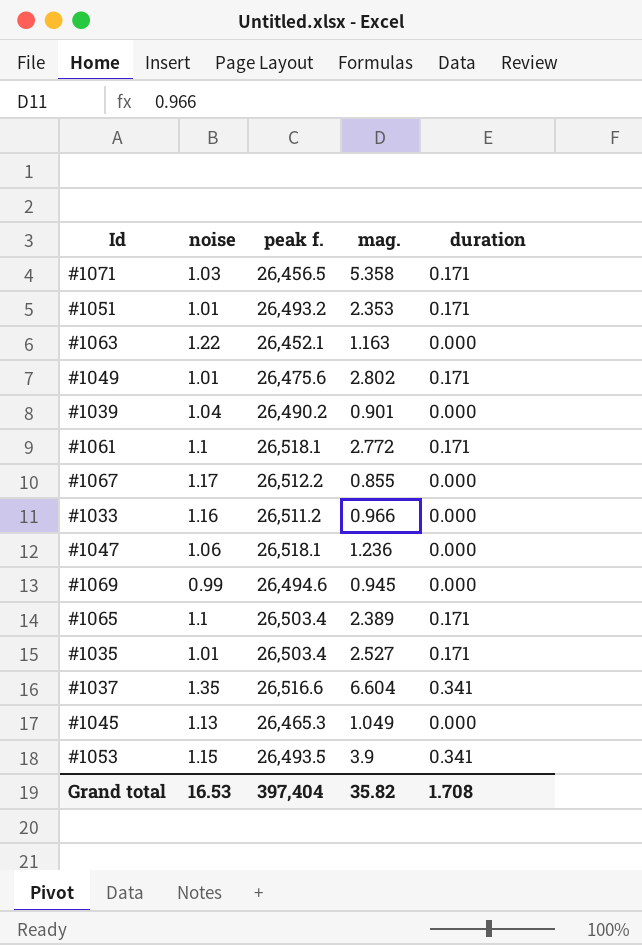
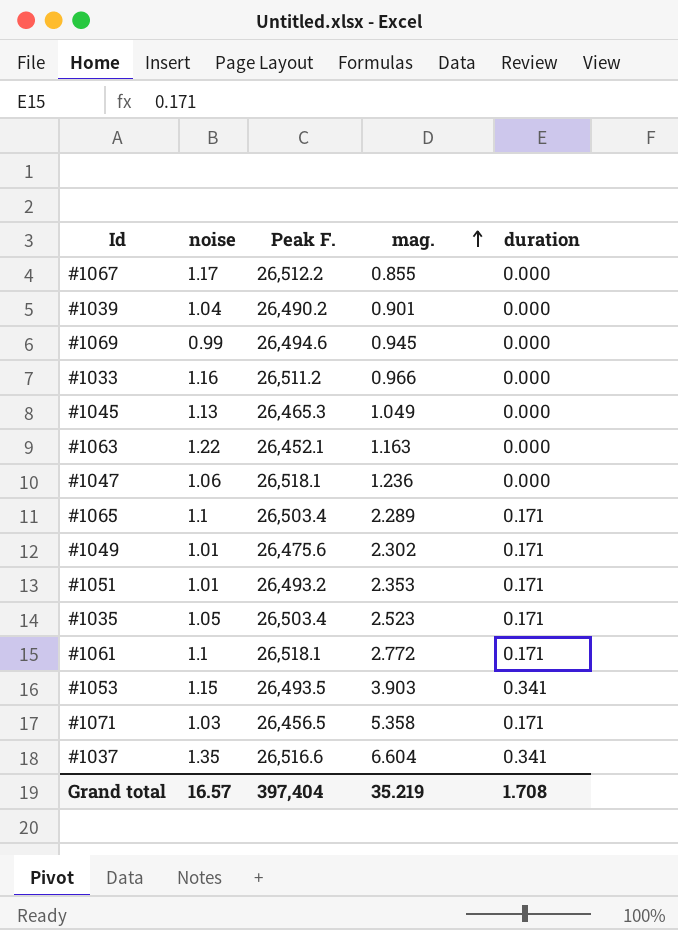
row order: none -> mag. ascending
column name: peak f. -> Peak F.
#1065 | mag.: 2.389 -> 2.289
#1049 | mag.: 2.802 -> 2.302
#1035 | noise: 1.01 -> 1.05
#1035 | mag.: 2.527 -> 2.523
#1053 | mag.: 3.9 -> 3.903
Grand total | noise: 16.53 -> 16.57
Grand total | mag.: 35.82 -> 35.219

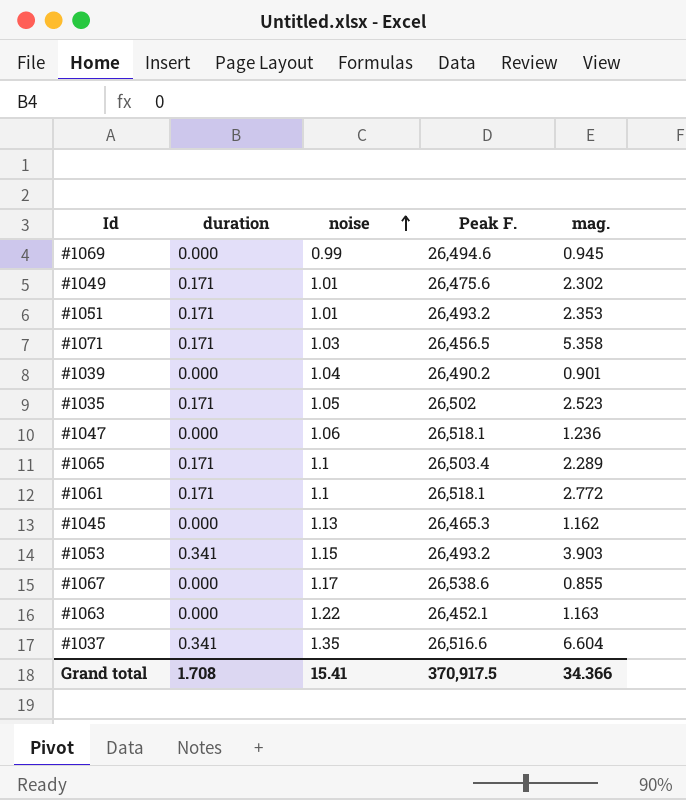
row order: mag. ascending -> noise ascending
column duration | position: 5 -> 2
row #1033: 1.16 | 26,511.2 | 0.966 | 0.000 -> none
#1035 | Peak F.: 26,503.4 -> 26,502
#1045 | mag.: 1.049 -> 1.162
#1053 | Peak F.: 26,493.5 -> 26,493.2
#1067 | Peak F.: 26,512.2 -> 26,538.6
Grand total | noise: 16.57 -> 15.41
Grand total | Peak F.: 397,404 -> 370,917.5
Grand total | mag.: 35.219 -> 34.366

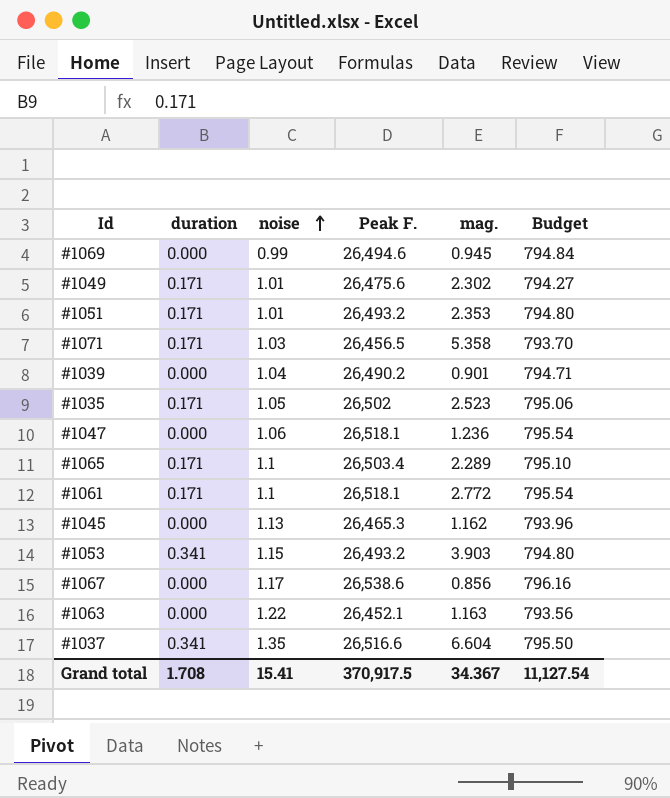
column Budget | formula: none -> [Peak F.] * 0.03
#1067 | mag.: 0.855 -> 0.856
Grand total | mag.: 34.366 -> 34.367

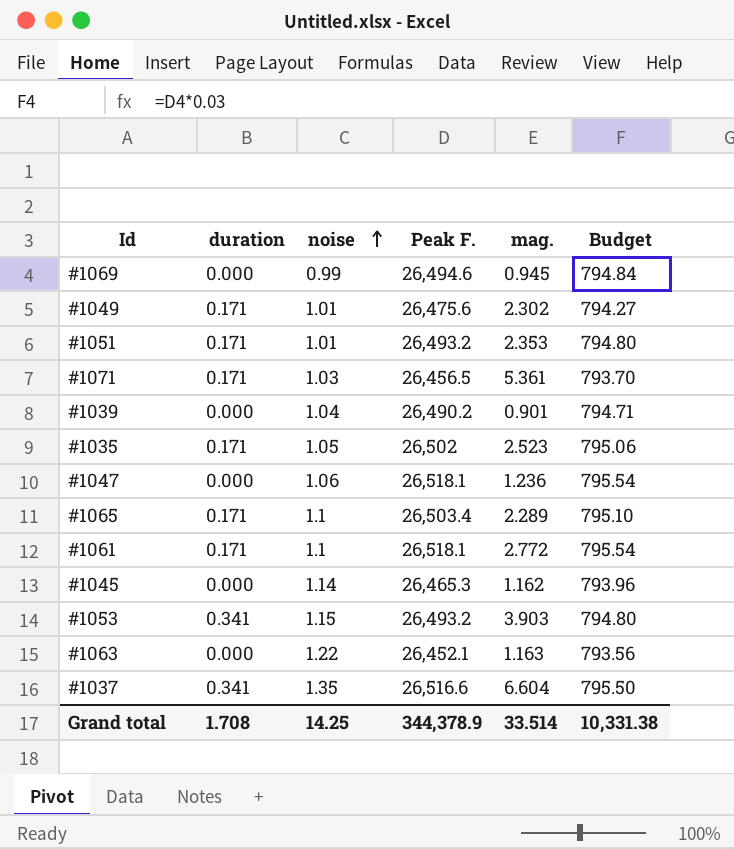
row #1067: 0.000 | 1.17 | 26,538.6 | 0.856 | 796.16 -> none
#1071 | mag.: 5.358 -> 5.361
#1045 | noise: 1.13 -> 1.14
Grand total | noise: 15.41 -> 14.25
Grand total | Peak F.: 370,917.5 -> 344,378.9
Grand total | mag.: 34.367 -> 33.514
Grand total | Budget: 11,127.54 -> 10,331.38

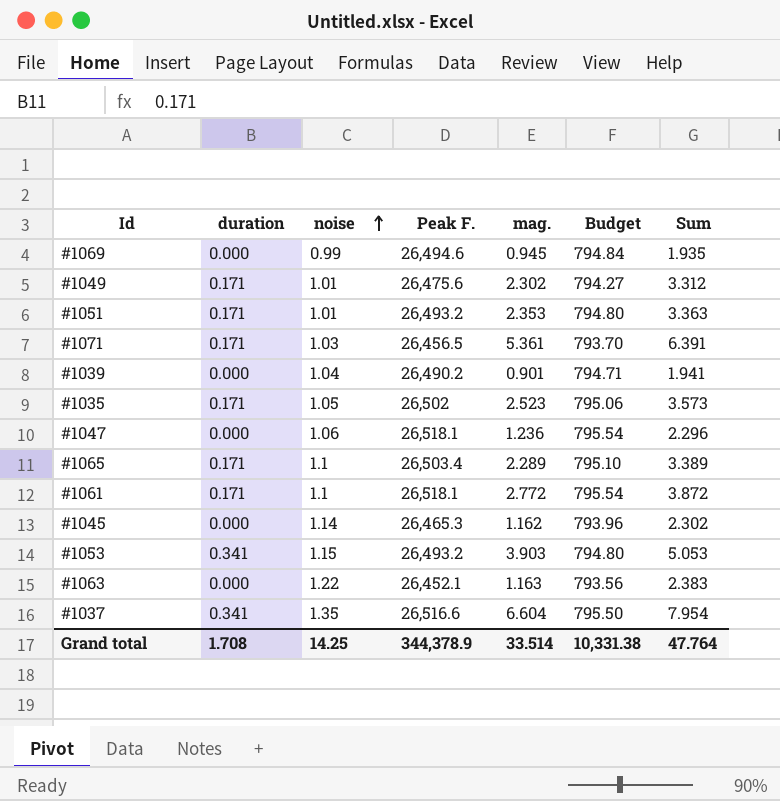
column Sum | formula: none -> [noise] + [mag.]

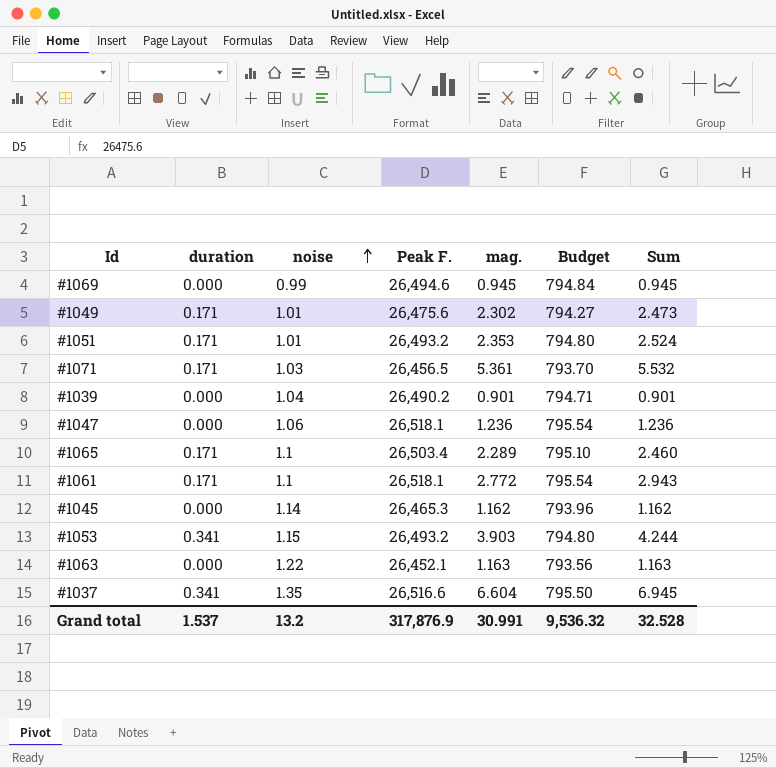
column Sum | formula: [noise] + [mag.] -> [duration] + [mag.]
row #1035: 0.171 | 1.05 | 26,502 | 2.523 | 795.06 | 3.573 -> none
Grand total | duration: 1.708 -> 1.537
Grand total | noise: 14.25 -> 13.2
Grand total | Peak F.: 344,378.9 -> 317,876.9
Grand total | mag.: 33.514 -> 30.991
Grand total | Budget: 10,331.38 -> 9,536.32
Grand total | Sum: 47.764 -> 32.528

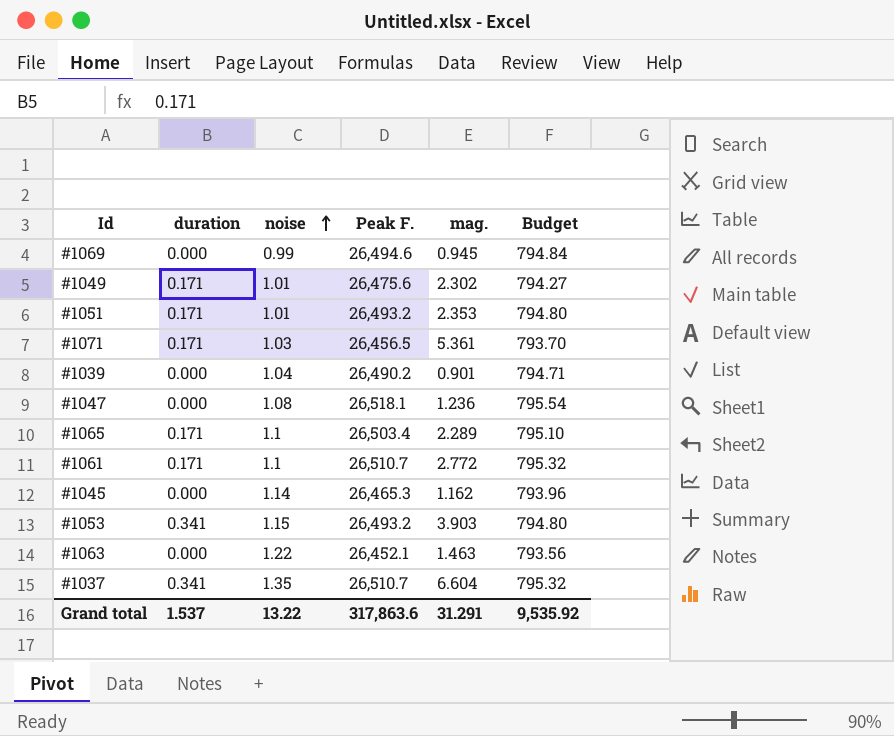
column Sum | formula: [duration] + [mag.] -> none
#1047 | noise: 1.06 -> 1.08
#1061 | Peak F.: 26,518.1 -> 26,510.7
#1061 | Budget: 795.54 -> 795.32
#1063 | mag.: 1.163 -> 1.463
#1037 | Peak F.: 26,516.6 -> 26,510.7
#1037 | Budget: 795.50 -> 795.32
Grand total | noise: 13.2 -> 13.22
Grand total | Peak F.: 317,876.9 -> 317,863.6
Grand total | mag.: 30.991 -> 31.291
Grand total | Budget: 9,536.32 -> 9,535.92

